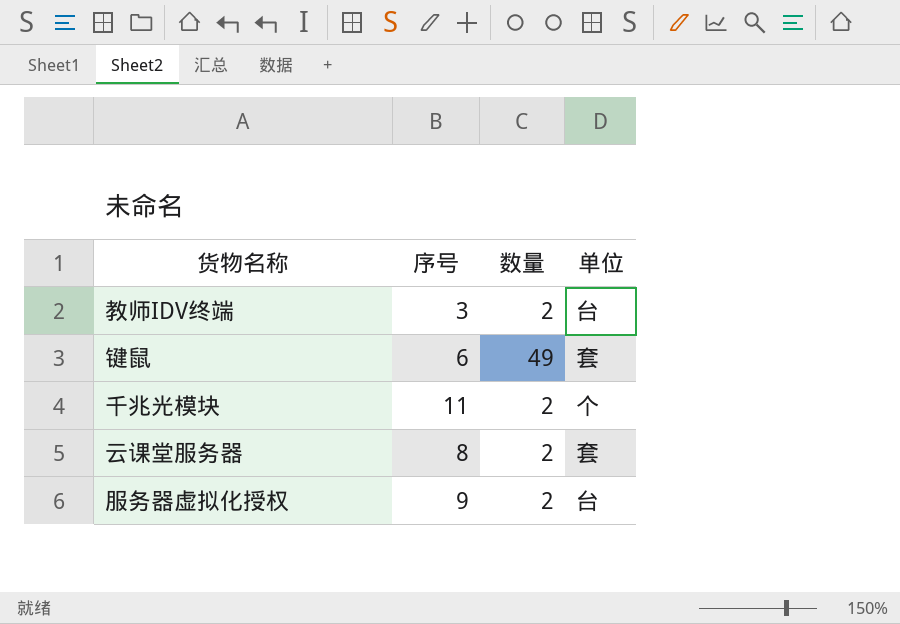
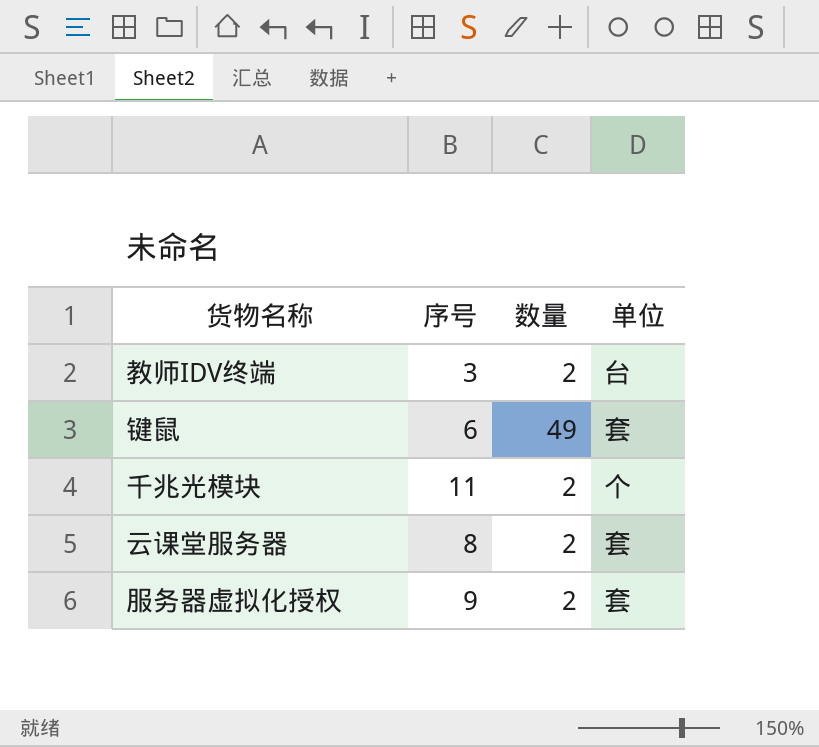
服务器虚拟化授权 | 单位: 台 -> 套

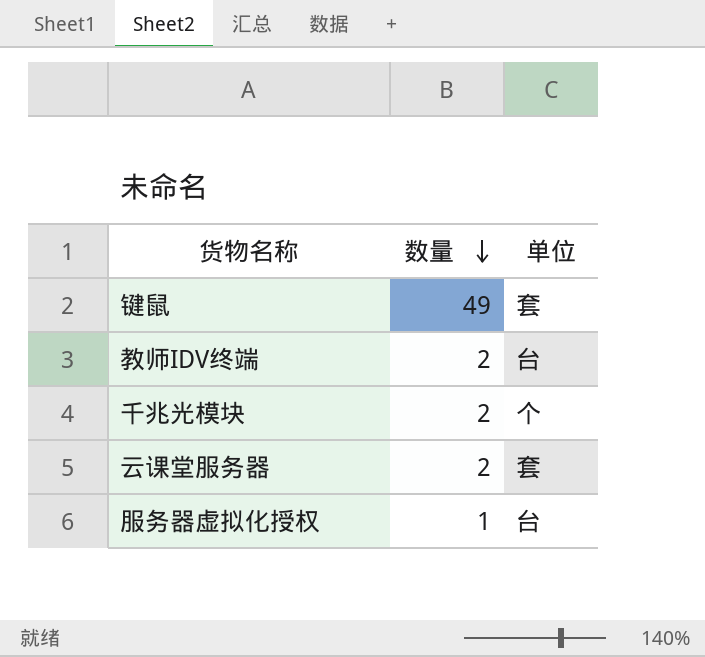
row order: none -> 数量 descending
column 序号 | position: 2 -> none
服务器虚拟化授权 | 数量: 2 -> 1
服务器虚拟化授权 | 单位: 套 -> 台

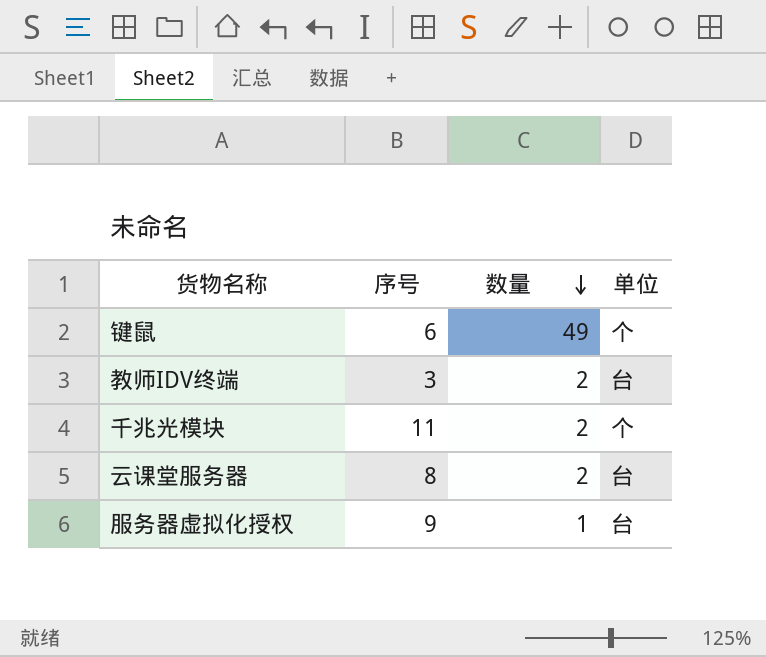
column 序号 | position: none -> 2
键鼠 | 单位: 套 -> 个
云课堂服务器 | 单位: 套 -> 台

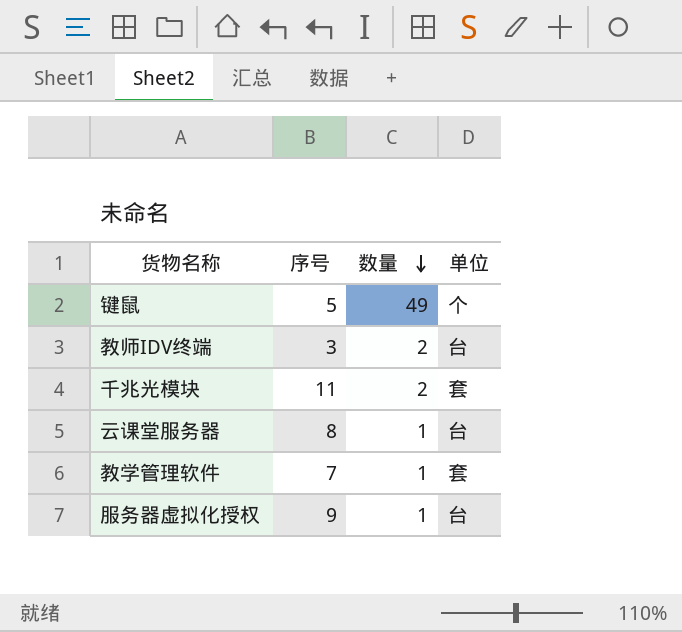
键鼠 | 序号: 6 -> 5
千兆光模块 | 单位: 个 -> 套
云课堂服务器 | 数量: 2 -> 1
row 教学管理软件: none -> 7 | 1 | 套

